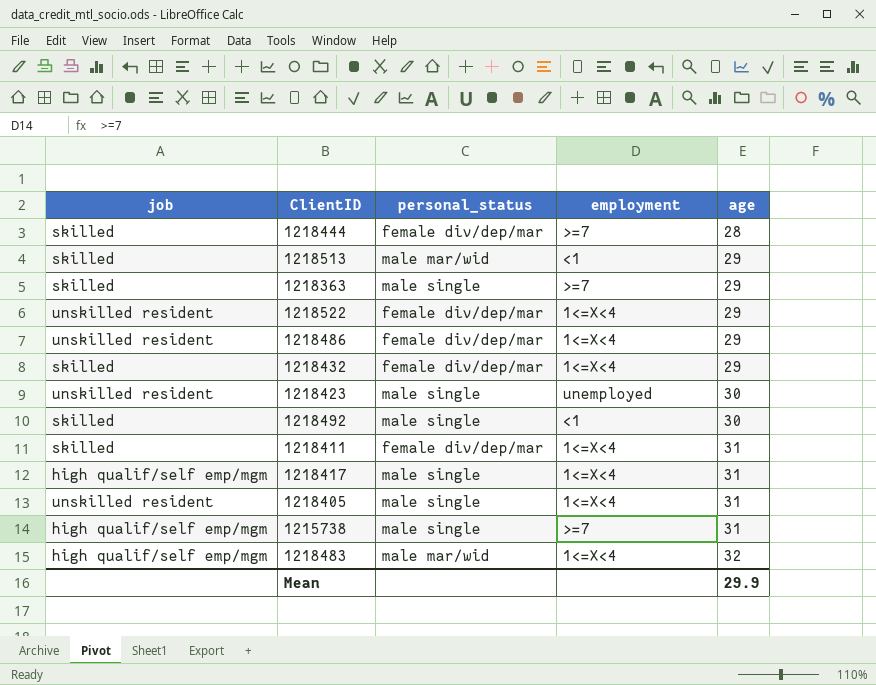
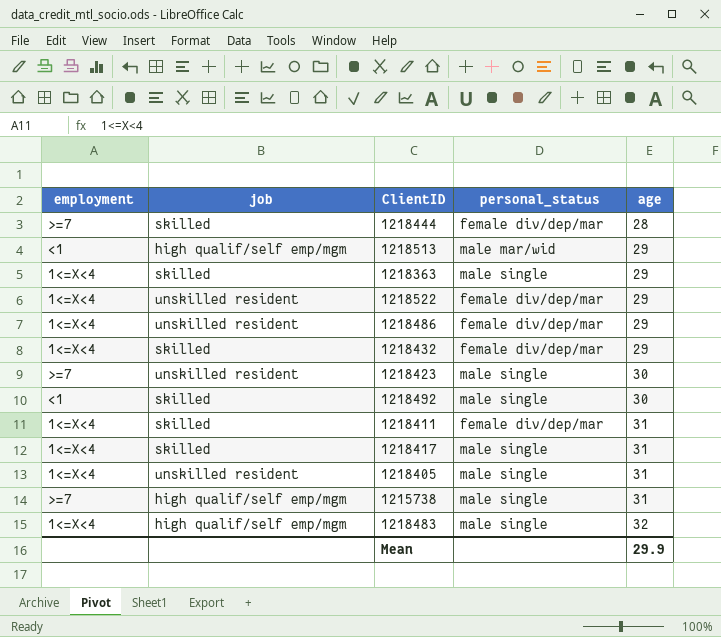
column employment | position: 4 -> 1
1218513 | job: skilled -> high qualif/self emp/mgm
1218363 | employment: >=7 -> 1<=X<4
1218423 | employment: unemployed -> >=7
1218417 | job: high qualif/self emp/mgm -> skilled
1218483 | personal_status: male mar/wid -> male single

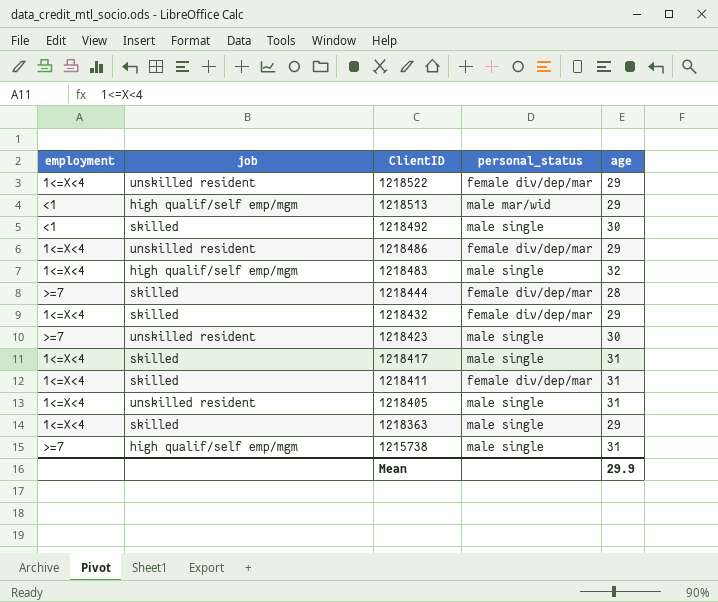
row order: age ascending -> ClientID descending

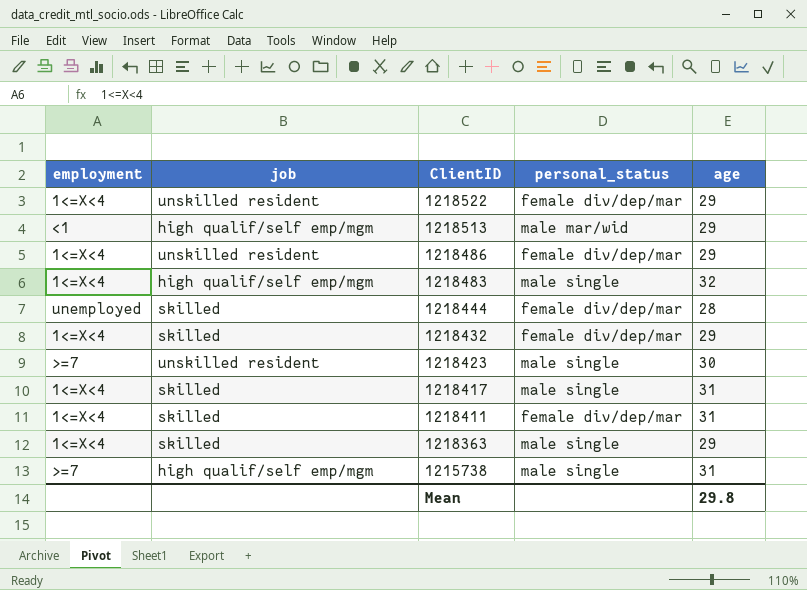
row 1218492: <1 | skilled | male single | 30 -> none
row 1218405: 1<=X<4 | unskilled resident | male single | 31 -> none
1218444 | employment: >=7 -> unemployed
Mean | age: 29.9 -> 29.8

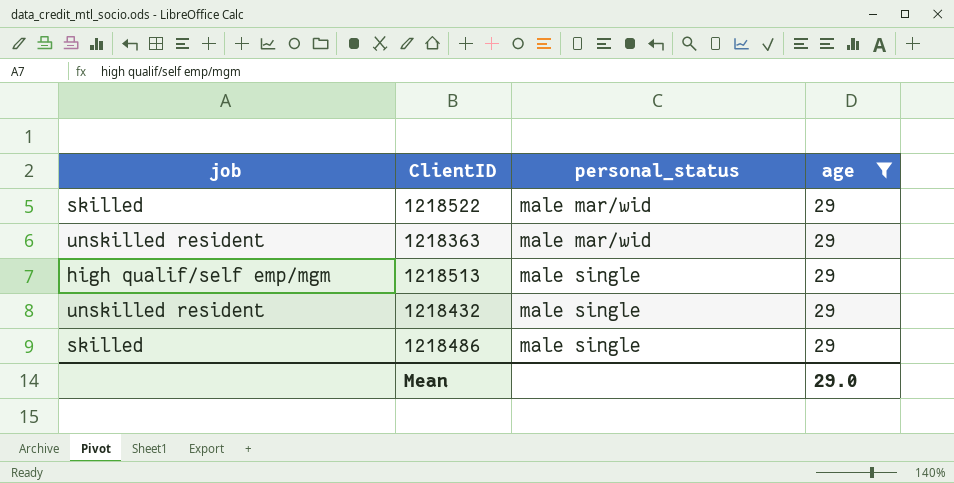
filter: none -> age = 29
row order: ClientID descending -> personal_status ascending
column employment | position: 1 -> none
1218522 | job: unskilled resident -> skilled
1218522 | personal_status: female div/dep/mar -> male mar/wid
1218363 | job: skilled -> unskilled resident
1218363 | personal_status: male single -> male mar/wid
1218513 | personal_status: male mar/wid -> male single
1218432 | job: skilled -> unskilled resident
1218432 | personal_status: female div/dep/mar -> male single
1218486 | job: unskilled resident -> skilled
1218486 | personal_status: female div/dep/mar -> male single
Mean | age: 29.8 -> 29.0

